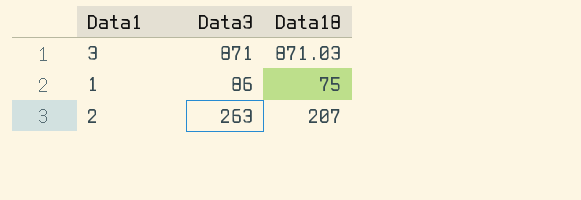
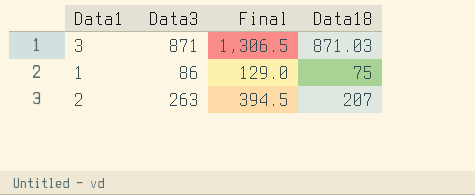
column Final | formula: none -> [Data3] * 1.5

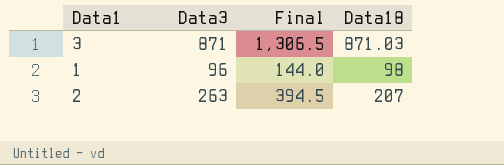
1 | Data3: 86 -> 96
1 | Final: 129.0 -> 144.0
1 | Data18: 75 -> 98

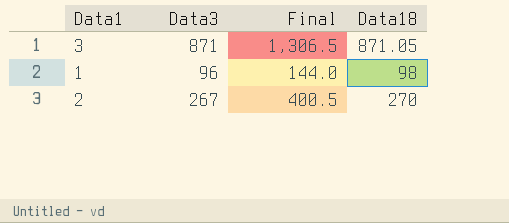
3 | Data18: 871.03 -> 871.05
2 | Data3: 263 -> 267
2 | Final: 394.5 -> 400.5
2 | Data18: 207 -> 270

